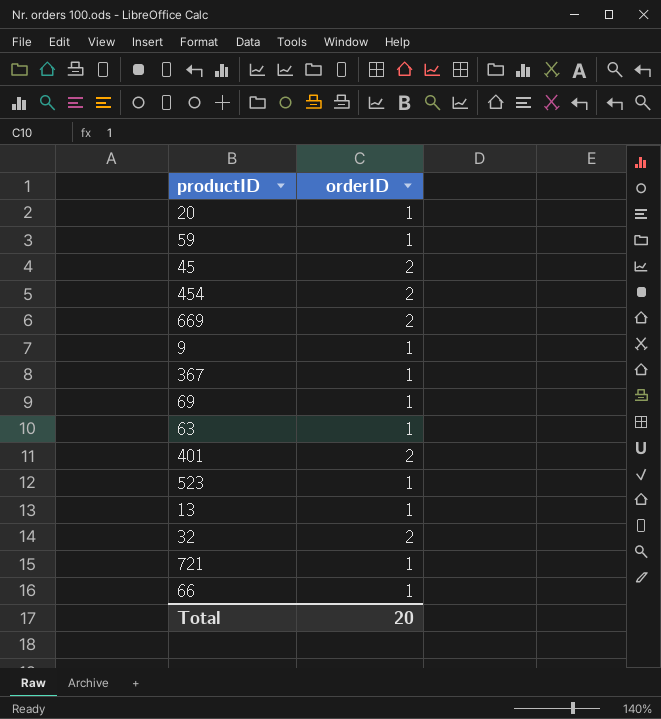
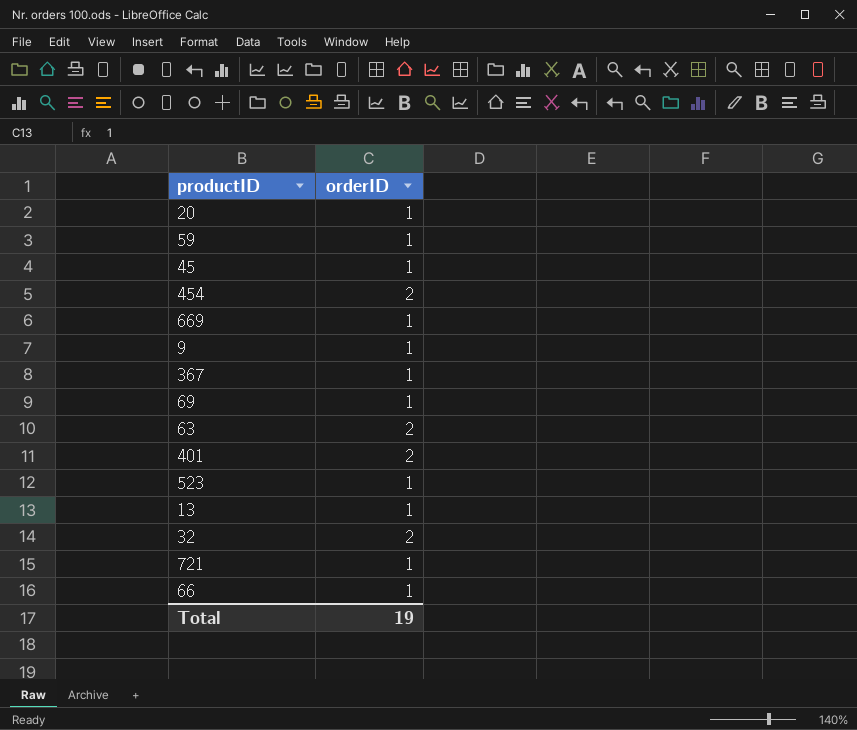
45 | orderID: 2 -> 1
669 | orderID: 2 -> 1
63 | orderID: 1 -> 2
Total | orderID: 20 -> 19

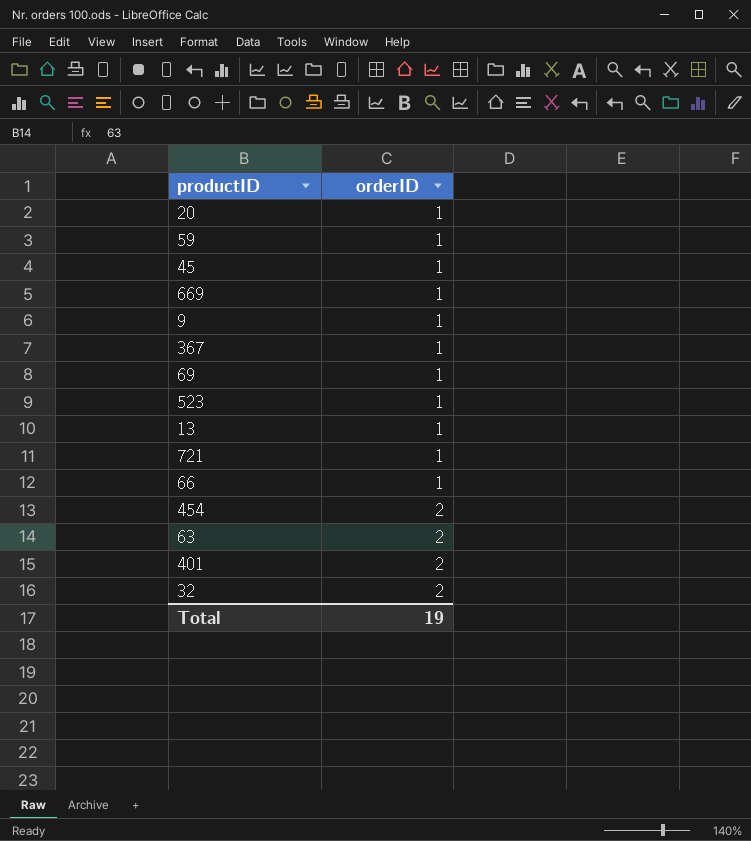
row order: none -> orderID ascending

